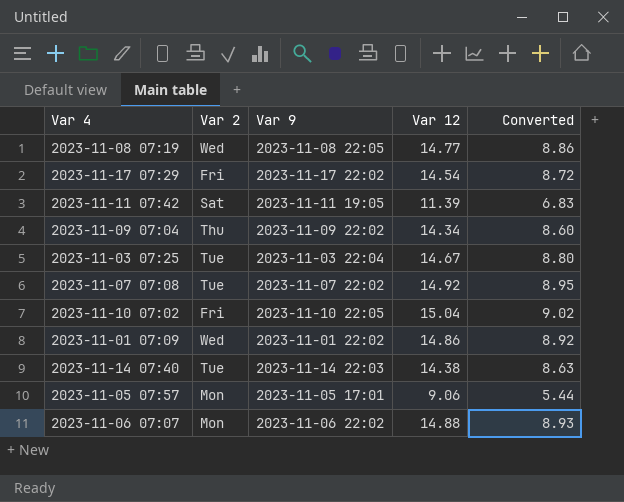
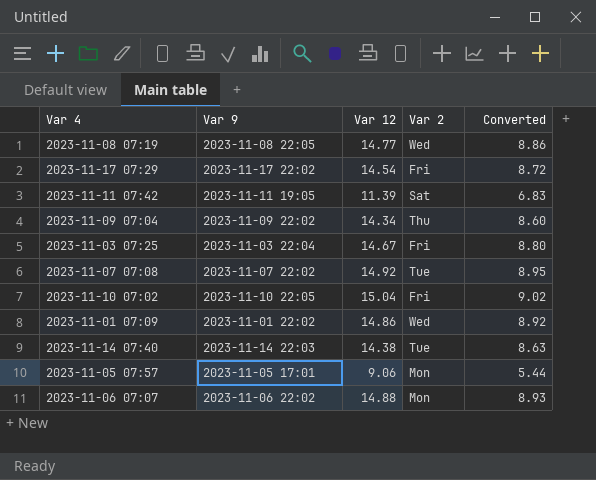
column Var 2 | position: 2 -> 4
2023-11-03 07:25 | Var 2: Tue -> Fri

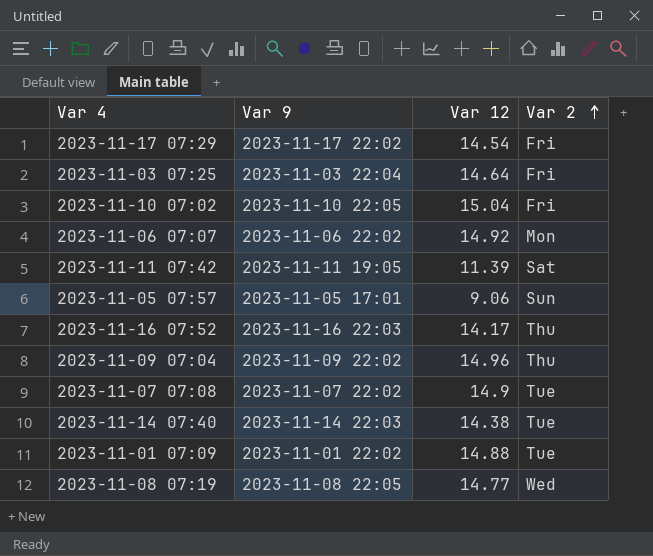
row order: none -> Var 2 ascending
column Converted | formula: [Var 12] * 0.6 -> none
2023-11-03 07:25 | Var 12: 14.67 -> 14.64
2023-11-06 07:07 | Var 12: 14.88 -> 14.92
2023-11-05 07:57 | Var 2: Mon -> Sun
row 2023-11-16 07:52: none -> 2023-11-16 22:03 | 14.17 | Thu
2023-11-09 07:04 | Var 12: 14.34 -> 14.96
2023-11-07 07:08 | Var 12: 14.92 -> 14.9
2023-11-01 07:09 | Var 12: 14.86 -> 14.88
2023-11-01 07:09 | Var 2: Wed -> Tue

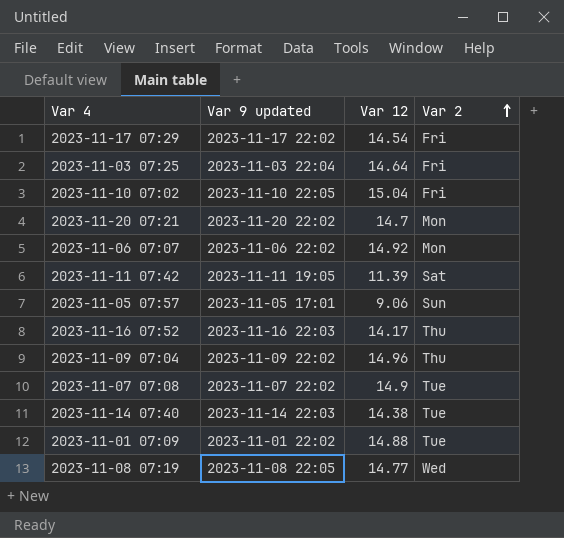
column name: Var 9 -> Var 9 updated
row 2023-11-20 07:21: none -> 2023-11-20 22:02 | 14.7 | Mon

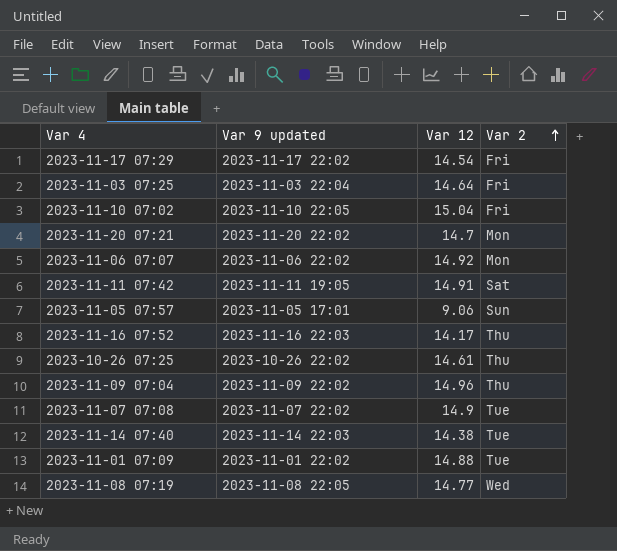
2023-11-11 07:42 | Var 12: 11.39 -> 14.91
row 2023-10-26 07:25: none -> 2023-10-26 22:02 | 14.61 | Thu

